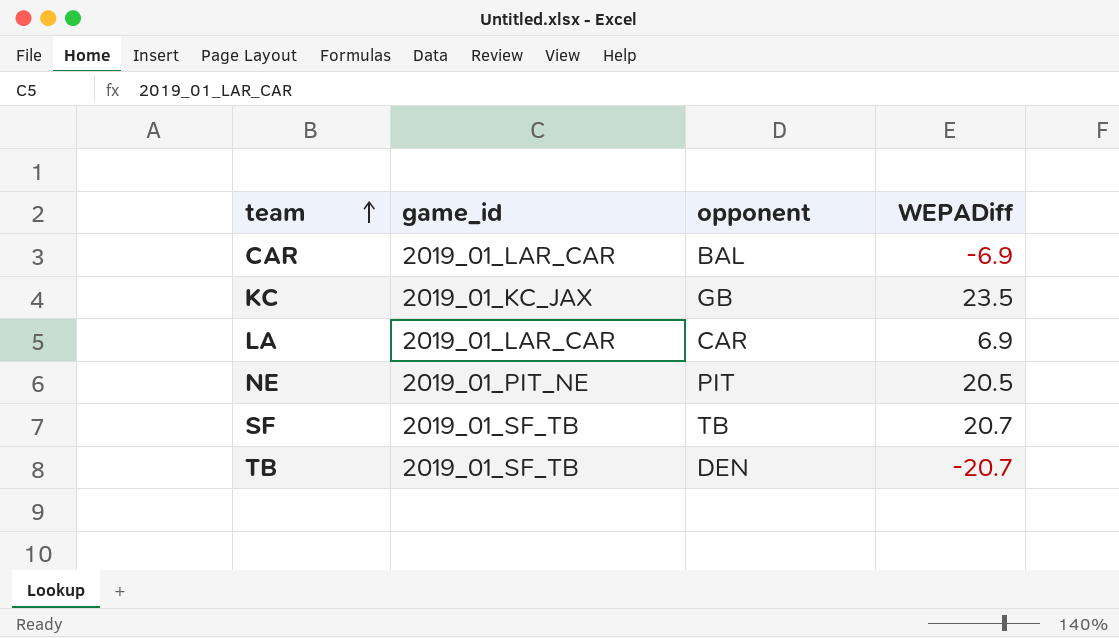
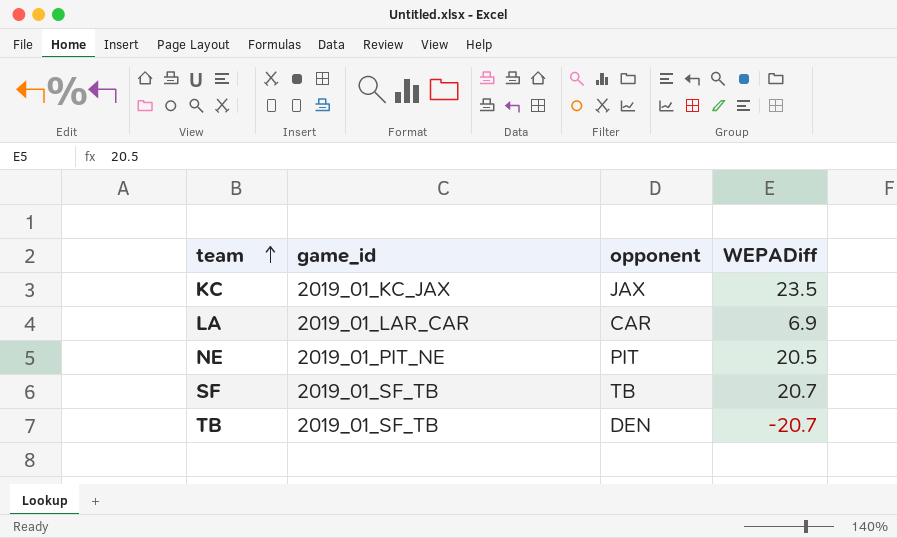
row CAR: 2019_01_LAR_CAR | BAL | -6.9 -> none
KC | opponent: GB -> JAX

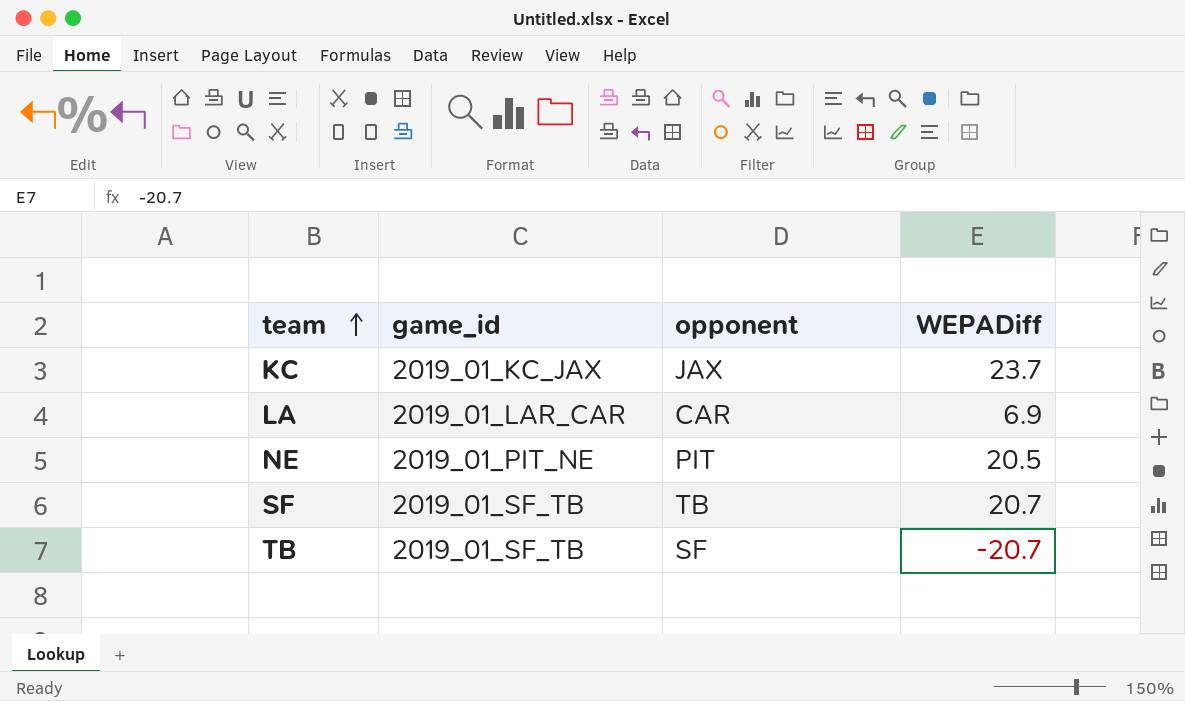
KC | WEPADiff: 23.5 -> 23.7
TB | opponent: DEN -> SF

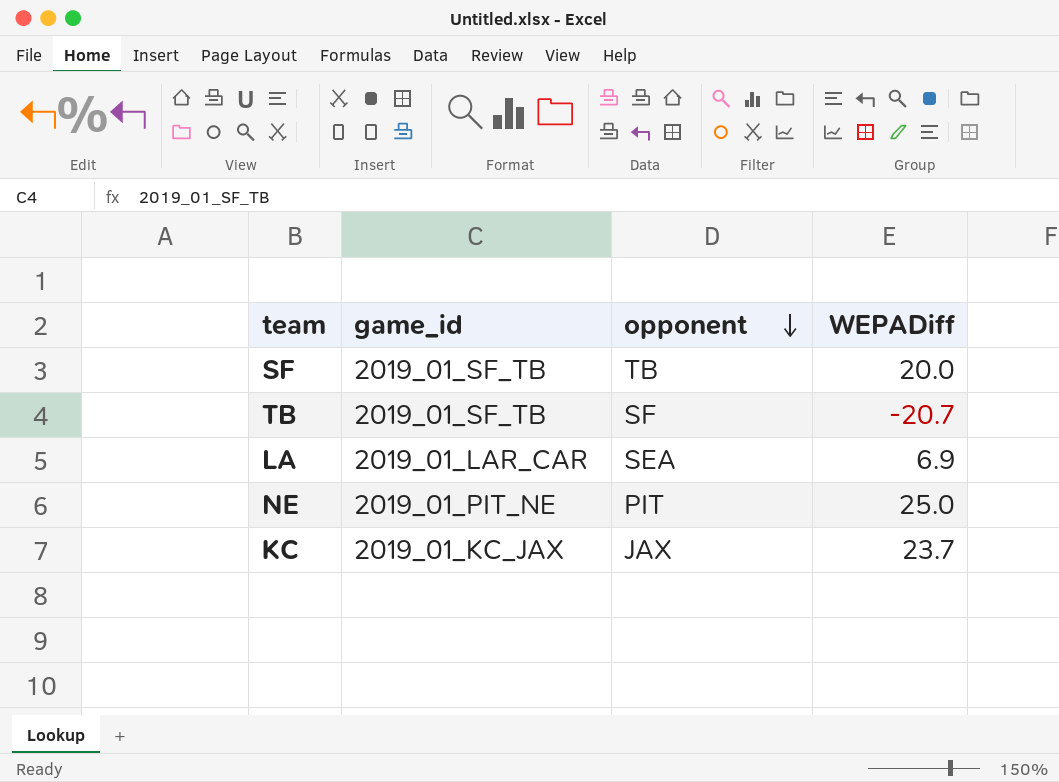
row order: team ascending -> opponent descending
SF | WEPADiff: 20.7 -> 20.0
LA | opponent: CAR -> SEA
NE | WEPADiff: 20.5 -> 25.0

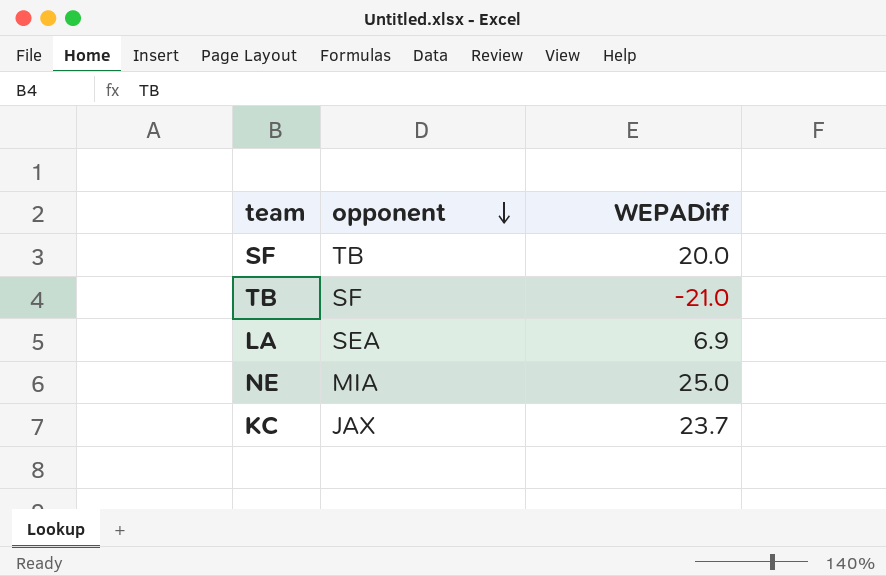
column game_id | position: 2 -> none
TB | WEPADiff: -20.7 -> -21.0
NE | opponent: PIT -> MIA

